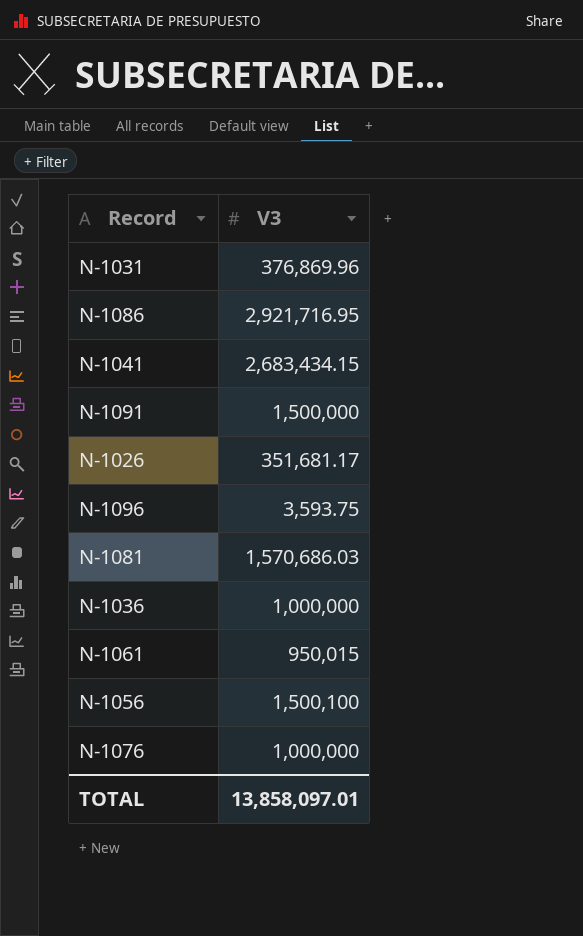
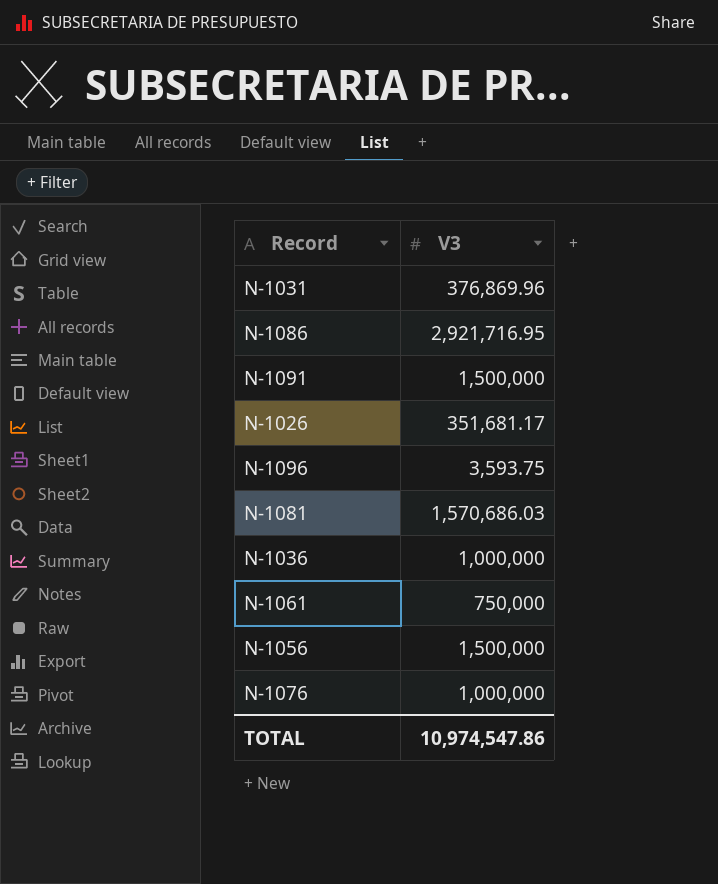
row N-1041: 2,683,434.15 -> none
N-1061 | V3: 950,015 -> 750,000
N-1056 | V3: 1,500,100 -> 1,500,000
TOTAL | V3: 13,858,097.01 -> 10,974,547.86

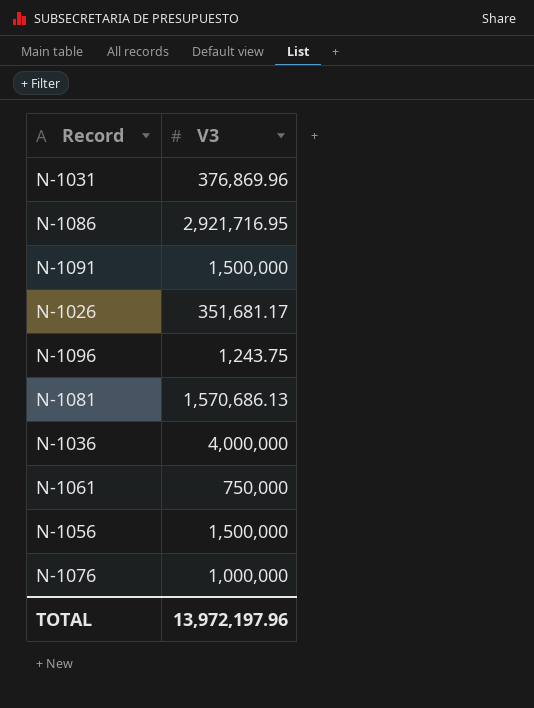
N-1096 | V3: 3,593.75 -> 1,243.75
N-1081 | V3: 1,570,686.03 -> 1,570,686.13
N-1036 | V3: 1,000,000 -> 4,000,000
TOTAL | V3: 10,974,547.86 -> 13,972,197.96

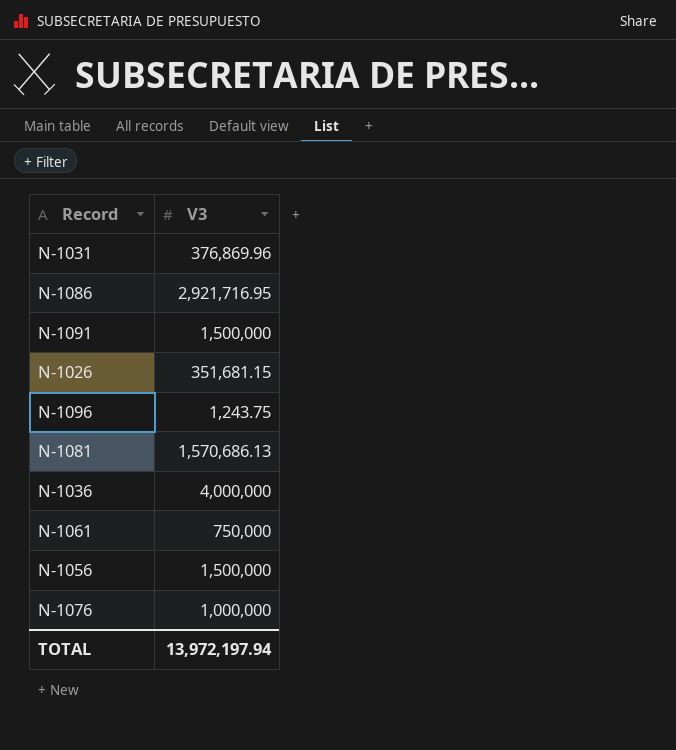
N-1026 | V3: 351,681.17 -> 351,681.15
TOTAL | V3: 13,972,197.96 -> 13,972,197.94

